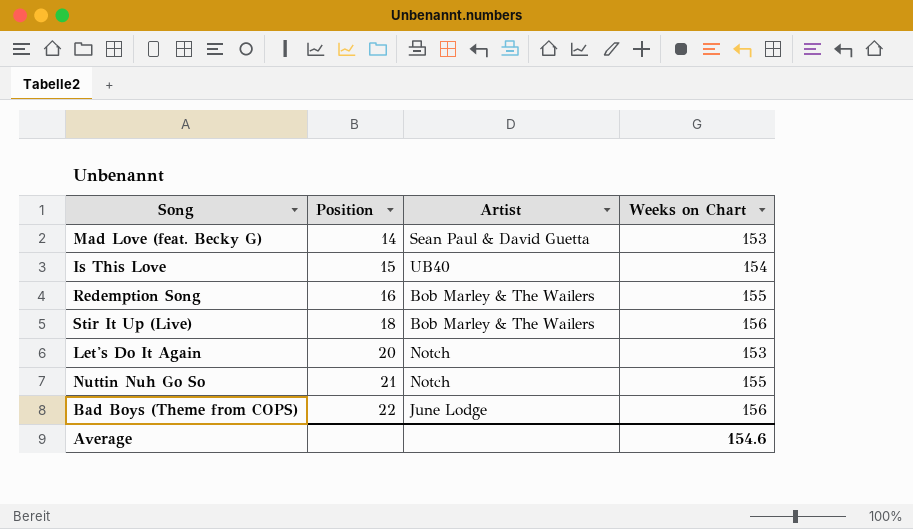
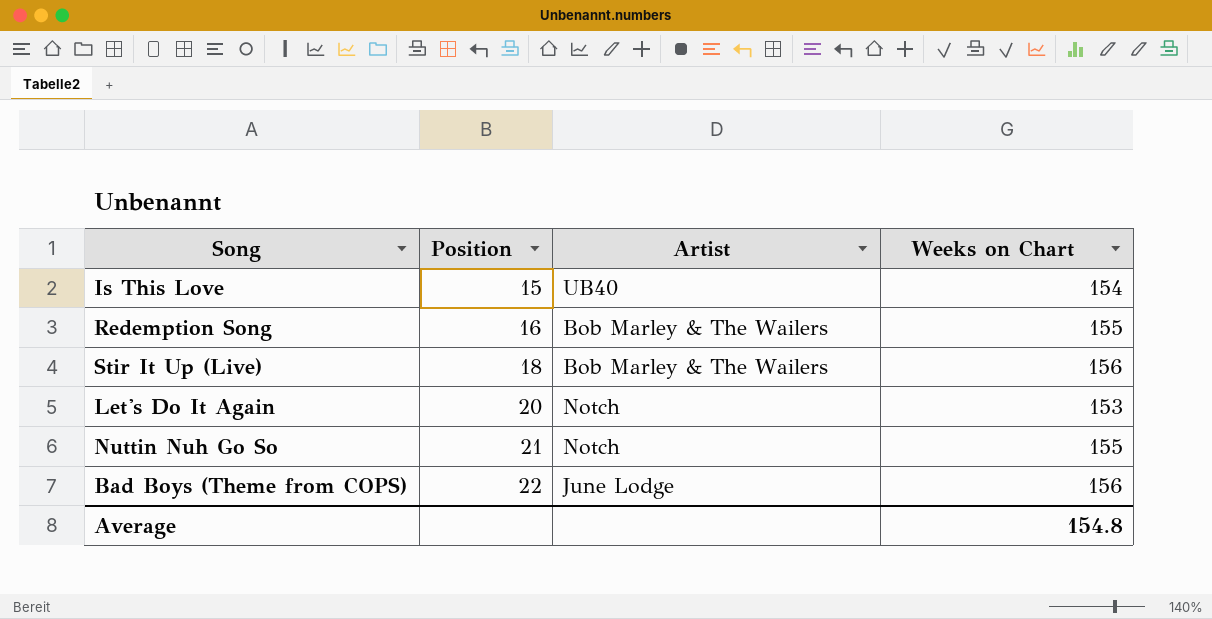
row Mad Love (feat. Becky G): 14 | Sean Paul & David Guetta | 153 -> none
Average | Weeks on Chart: 154.6 -> 154.8

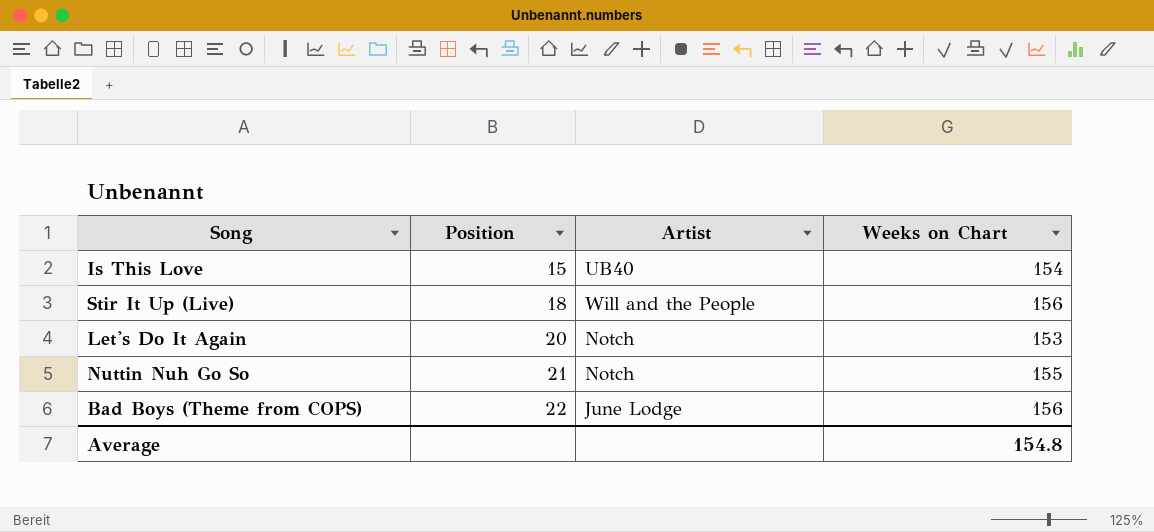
row Redemption Song: 16 | Bob Marley & The Wailers | 155 -> none
Stir It Up (Live) | Artist: Bob Marley & The Wailers -> Will and the People

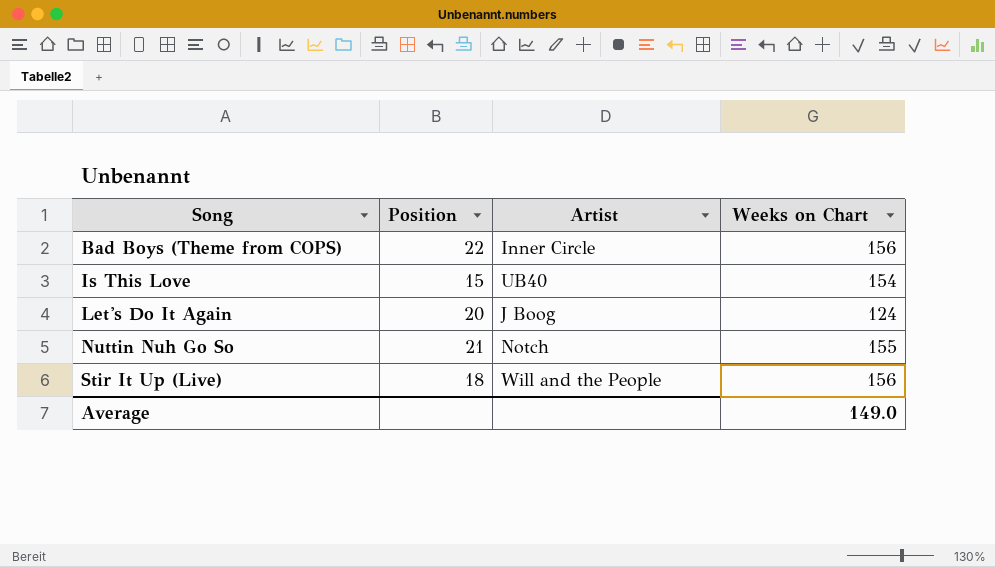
row order: Position ascending -> Song ascending
Bad Boys (Theme from COPS) | Artist: June Lodge -> Inner Circle
Let's Do It Again | Artist: Notch -> J Boog
Let's Do It Again | Weeks on Chart: 153 -> 124
Average | Weeks on Chart: 154.8 -> 149.0

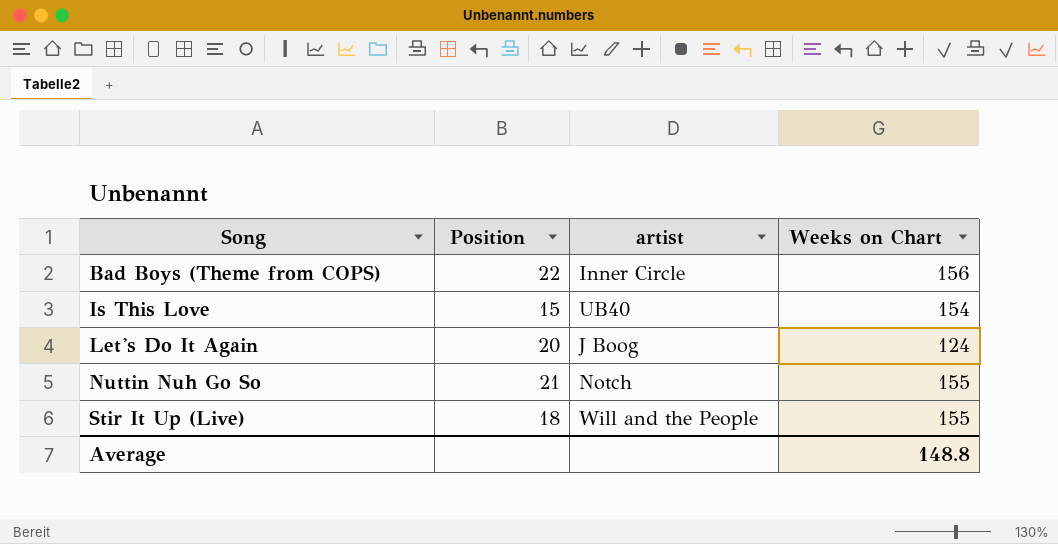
column name: Artist -> artist
Stir It Up (Live) | Weeks on Chart: 156 -> 155
Average | Weeks on Chart: 149.0 -> 148.8

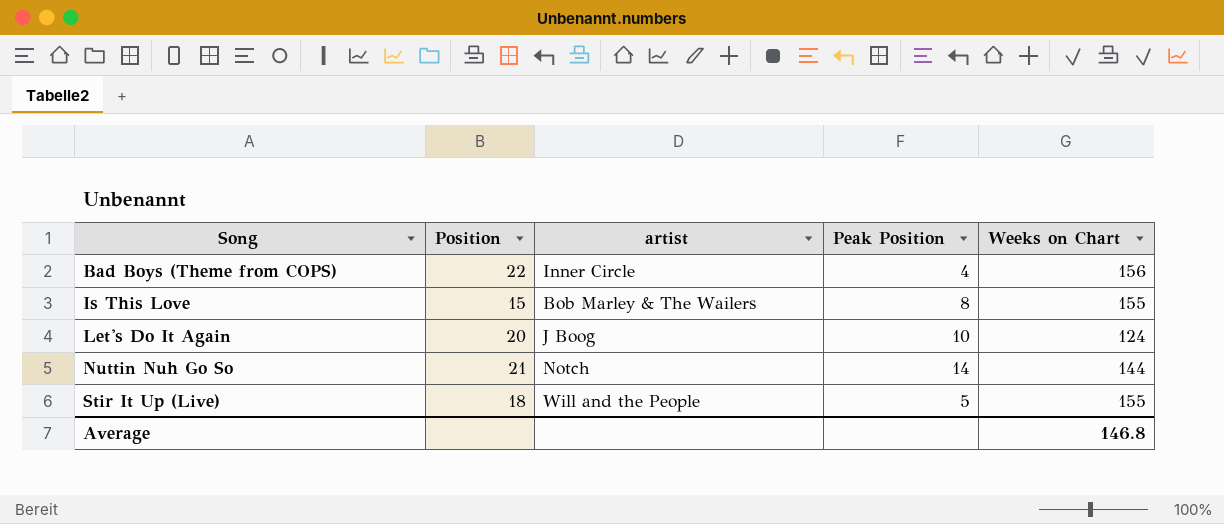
column Peak Position | position: none -> 4
Is This Love | artist: UB40 -> Bob Marley & The Wailers
Is This Love | Weeks on Chart: 154 -> 155
Nuttin Nuh Go So | Weeks on Chart: 155 -> 144
Average | Weeks on Chart: 148.8 -> 146.8

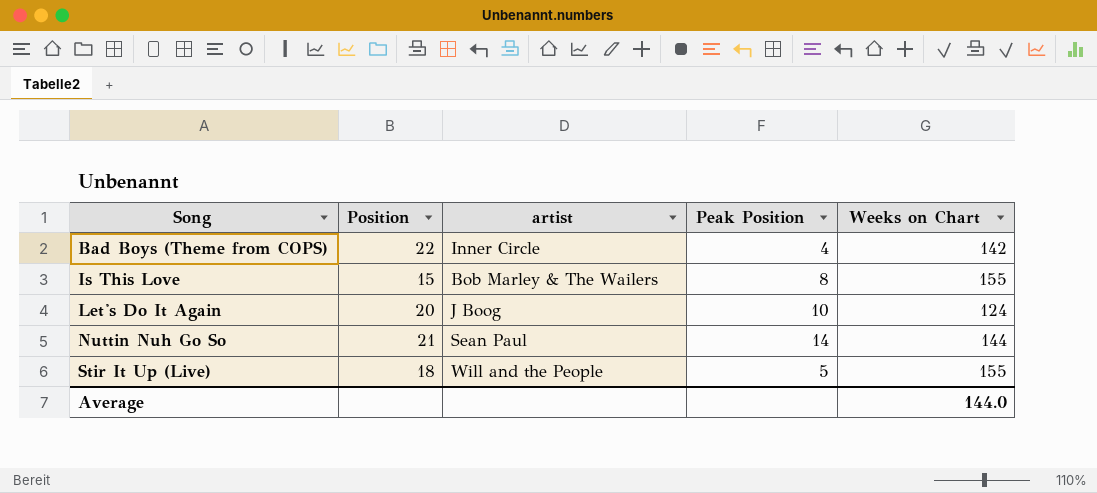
Bad Boys (Theme from COPS) | Weeks on Chart: 156 -> 142
Nuttin Nuh Go So | artist: Notch -> Sean Paul
Average | Weeks on Chart: 146.8 -> 144.0

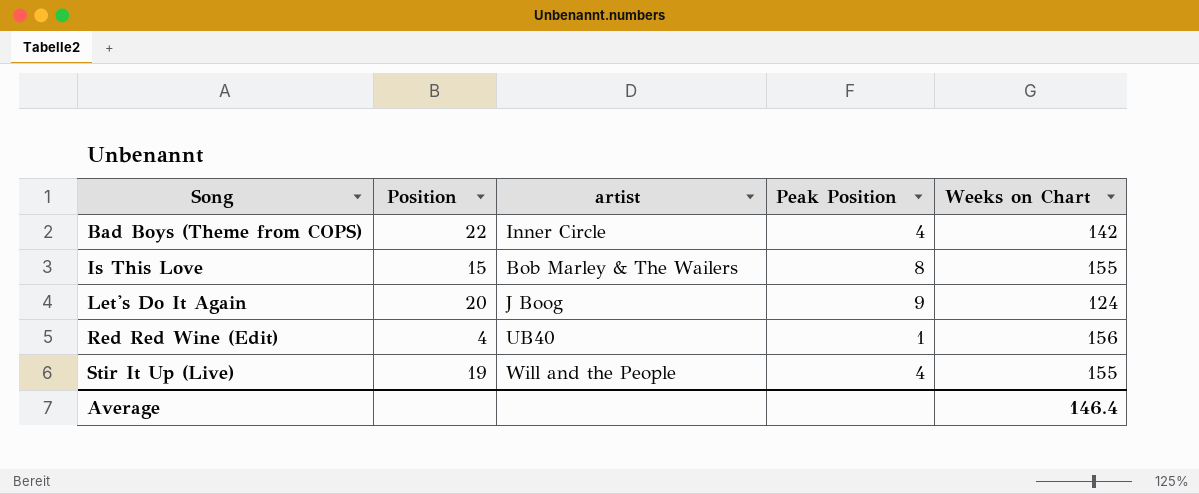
row Nuttin Nuh Go So: 21 | Sean Paul | 14 | 144 -> none
Let's Do It Again | Peak Position: 10 -> 9
row Red Red Wine (Edit): none -> 4 | UB40 | 1 | 156
Stir It Up (Live) | Position: 18 -> 19
Stir It Up (Live) | Peak Position: 5 -> 4
Average | Weeks on Chart: 144.0 -> 146.4

